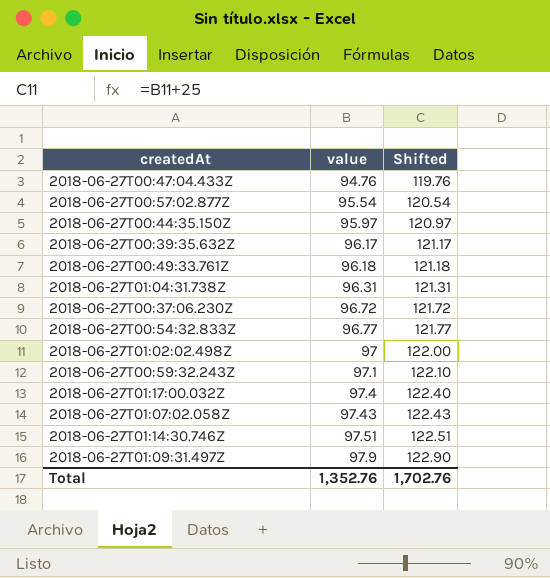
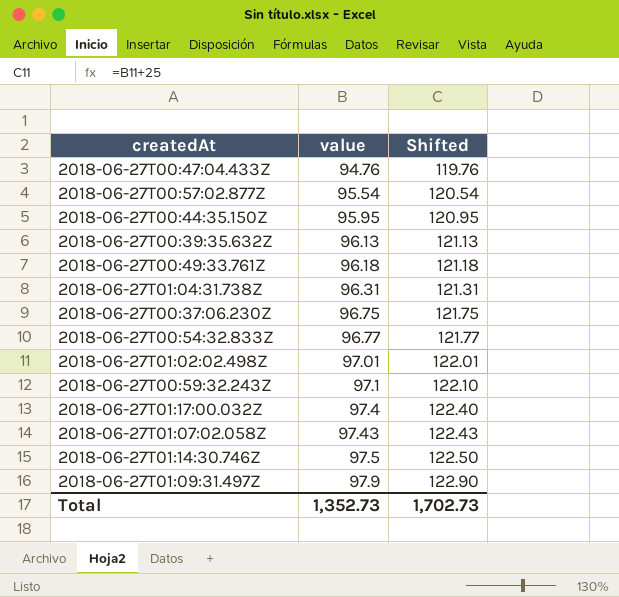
2018-06-27T00:44:35.150Z | value: 95.97 -> 95.95
2018-06-27T00:44:35.150Z | Shifted: 120.97 -> 120.95
2018-06-27T00:39:35.632Z | value: 96.17 -> 96.13
2018-06-27T00:39:35.632Z | Shifted: 121.17 -> 121.13
2018-06-27T00:37:06.230Z | value: 96.72 -> 96.75
2018-06-27T00:37:06.230Z | Shifted: 121.72 -> 121.75
2018-06-27T01:02:02.498Z | value: 97 -> 97.01
2018-06-27T01:02:02.498Z | Shifted: 122.00 -> 122.01
2018-06-27T01:14:30.746Z | value: 97.51 -> 97.5
2018-06-27T01:14:30.746Z | Shifted: 122.51 -> 122.50
Total | value: 1,352.76 -> 1,352.73
Total | Shifted: 1,702.76 -> 1,702.73

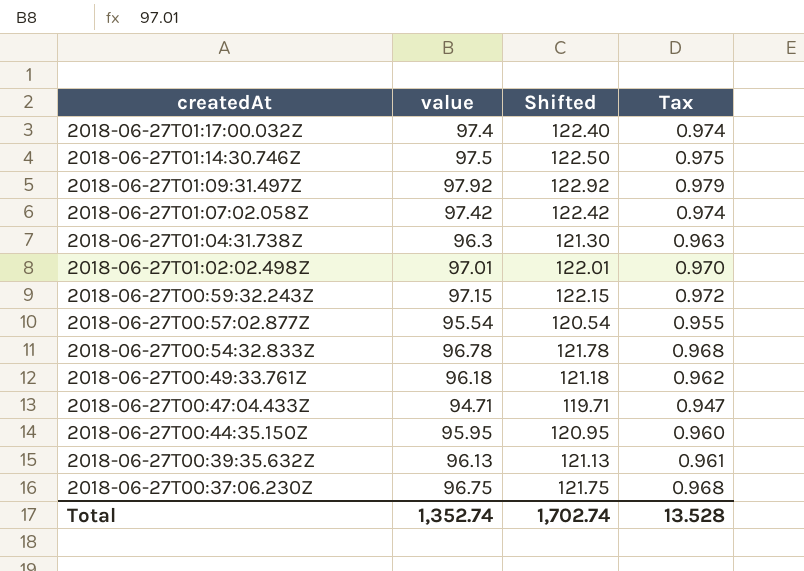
row order: value ascending -> createdAt descending
column Tax | formula: none -> [value] * 0.01
2018-06-27T01:09:31.497Z | value: 97.9 -> 97.92
2018-06-27T01:09:31.497Z | Shifted: 122.90 -> 122.92
2018-06-27T01:07:02.058Z | value: 97.43 -> 97.42
2018-06-27T01:07:02.058Z | Shifted: 122.43 -> 122.42
2018-06-27T01:04:31.738Z | value: 96.31 -> 96.3
2018-06-27T01:04:31.738Z | Shifted: 121.31 -> 121.30
2018-06-27T00:59:32.243Z | value: 97.1 -> 97.15
2018-06-27T00:59:32.243Z | Shifted: 122.10 -> 122.15
2018-06-27T00:54:32.833Z | value: 96.77 -> 96.78
2018-06-27T00:54:32.833Z | Shifted: 121.77 -> 121.78
2018-06-27T00:47:04.433Z | value: 94.76 -> 94.71
2018-06-27T00:47:04.433Z | Shifted: 119.76 -> 119.71
Total | value: 1,352.73 -> 1,352.74
Total | Shifted: 1,702.73 -> 1,702.74

